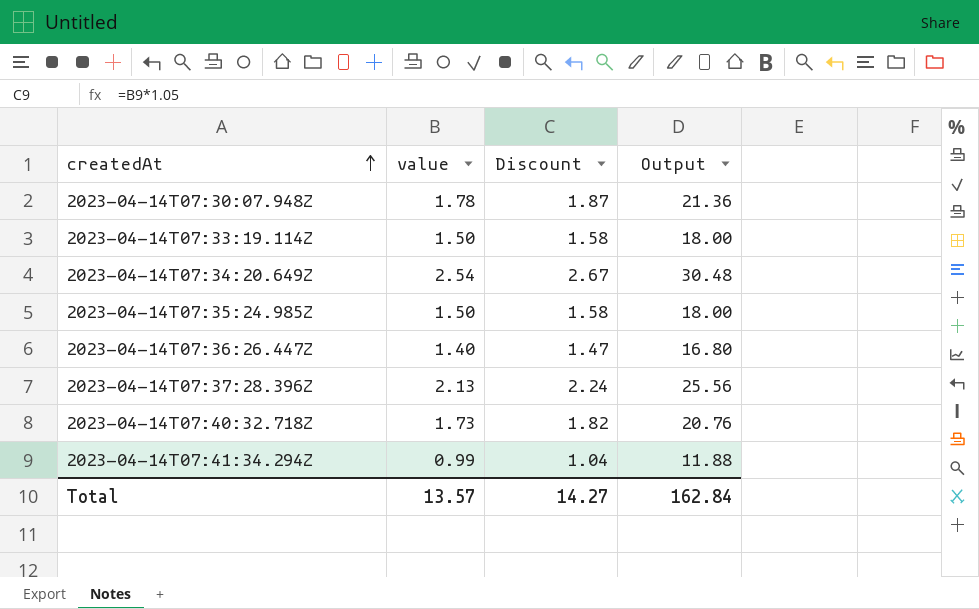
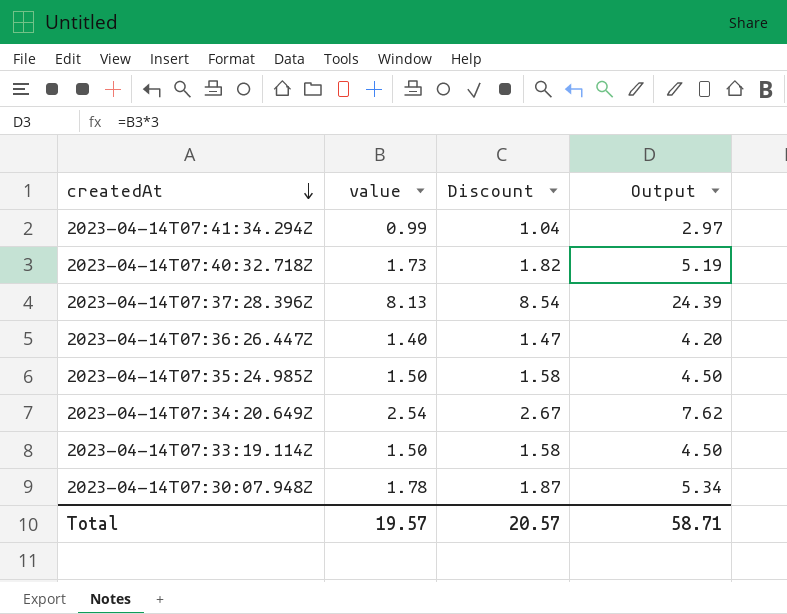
row order: createdAt ascending -> createdAt descending
column Output | formula: [value] * 12 -> [value] * 3
2023-04-14T07:37:28.396Z | value: 2.13 -> 8.13
2023-04-14T07:37:28.396Z | Discount: 2.24 -> 8.54
Total | value: 13.57 -> 19.57
Total | Discount: 14.27 -> 20.57
Total | Output: 162.84 -> 58.71

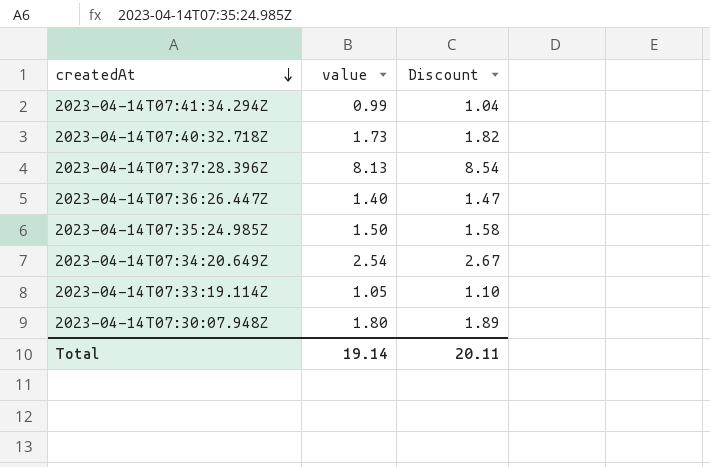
column Output | formula: [value] * 3 -> none
2023-04-14T07:33:19.114Z | value: 1.50 -> 1.05
2023-04-14T07:33:19.114Z | Discount: 1.58 -> 1.10
2023-04-14T07:30:07.948Z | value: 1.78 -> 1.80
2023-04-14T07:30:07.948Z | Discount: 1.87 -> 1.89
Total | value: 19.57 -> 19.14
Total | Discount: 20.57 -> 20.11

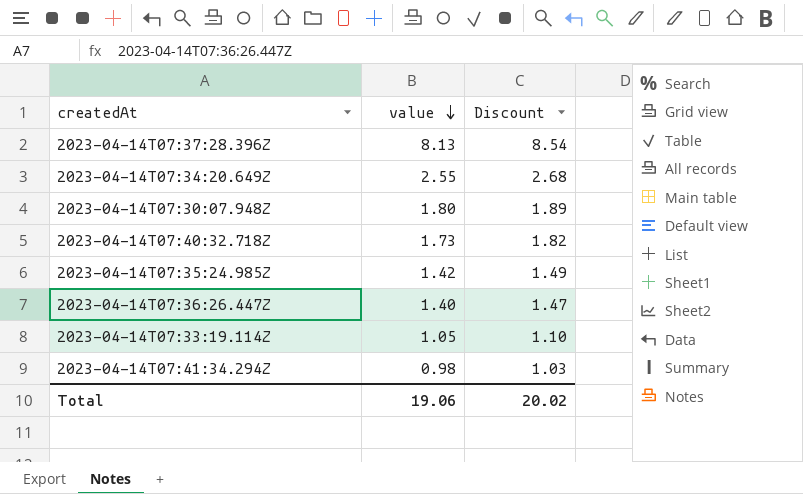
row order: createdAt descending -> value descending
2023-04-14T07:34:20.649Z | value: 2.54 -> 2.55
2023-04-14T07:34:20.649Z | Discount: 2.67 -> 2.68
2023-04-14T07:35:24.985Z | value: 1.50 -> 1.42
2023-04-14T07:35:24.985Z | Discount: 1.58 -> 1.49
2023-04-14T07:41:34.294Z | value: 0.99 -> 0.98
2023-04-14T07:41:34.294Z | Discount: 1.04 -> 1.03
Total | value: 19.14 -> 19.06
Total | Discount: 20.11 -> 20.02

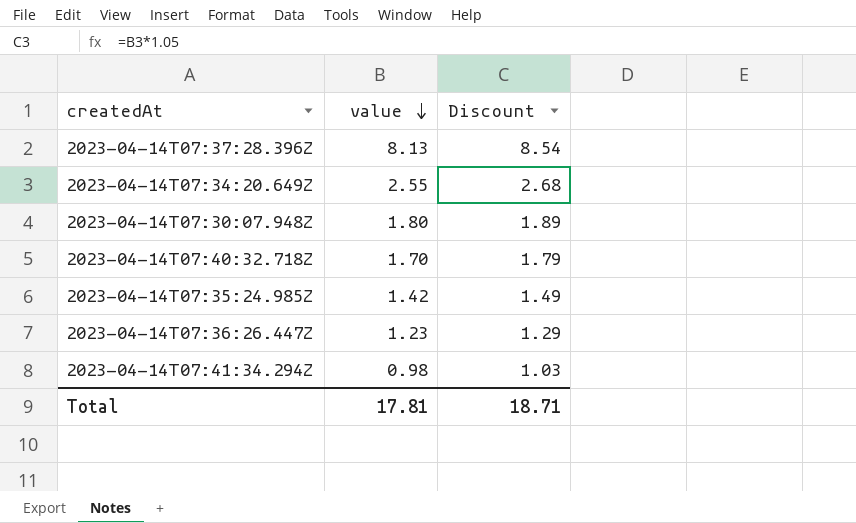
row 2023-04-14T07:33:19.114Z: 1.05 | 1.10 -> none
2023-04-14T07:40:32.718Z | value: 1.73 -> 1.70
2023-04-14T07:40:32.718Z | Discount: 1.82 -> 1.79
2023-04-14T07:36:26.447Z | value: 1.40 -> 1.23
2023-04-14T07:36:26.447Z | Discount: 1.47 -> 1.29
Total | value: 19.06 -> 17.81
Total | Discount: 20.02 -> 18.71

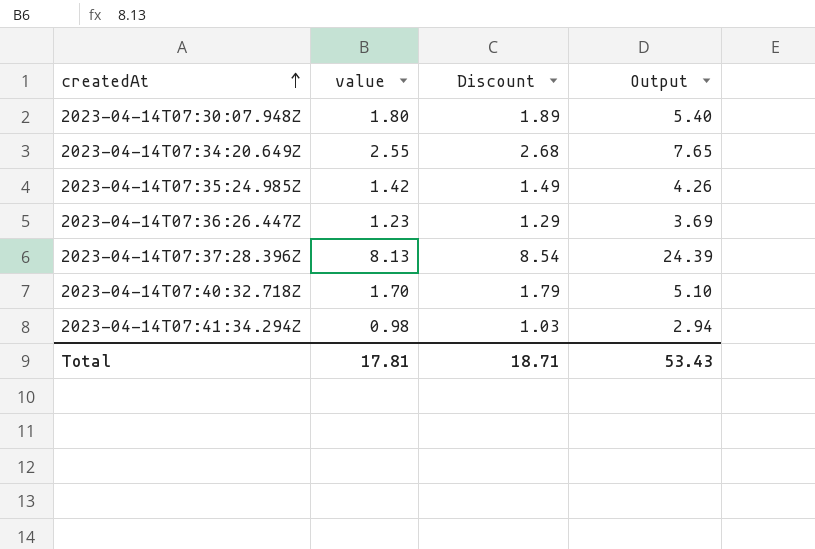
row order: value descending -> createdAt ascending
column Output | formula: none -> [value] * 3

